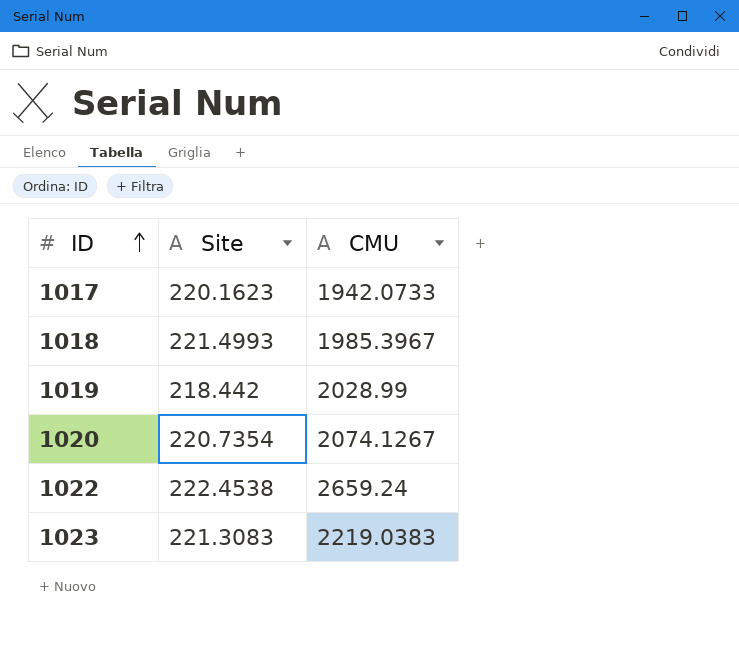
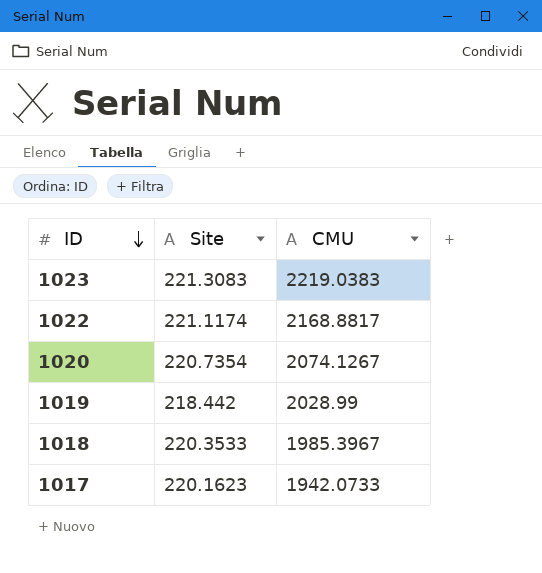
row order: ID ascending -> ID descending
1022 | Site: 222.4538 -> 221.1174
1022 | CMU: 2659.24 -> 2168.8817
1018 | Site: 221.4993 -> 220.3533

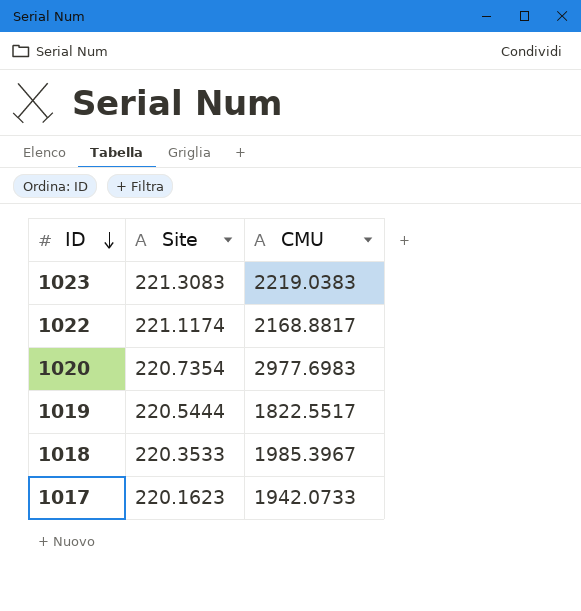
1020 | CMU: 2074.1267 -> 2977.6983
1019 | Site: 218.442 -> 220.5444
1019 | CMU: 2028.99 -> 1822.5517

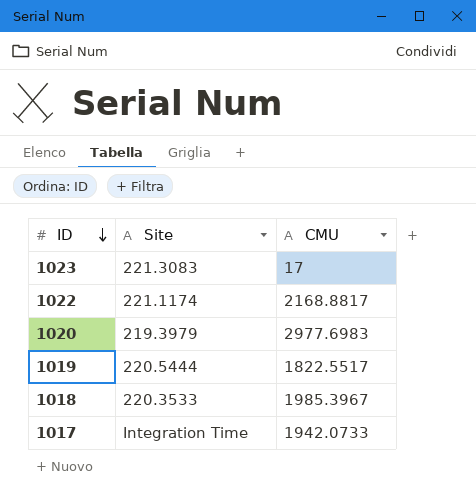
1023 | CMU: 2219.0383 -> 17
1020 | Site: 220.7354 -> 219.3979
1017 | Site: 220.1623 -> Integration Time

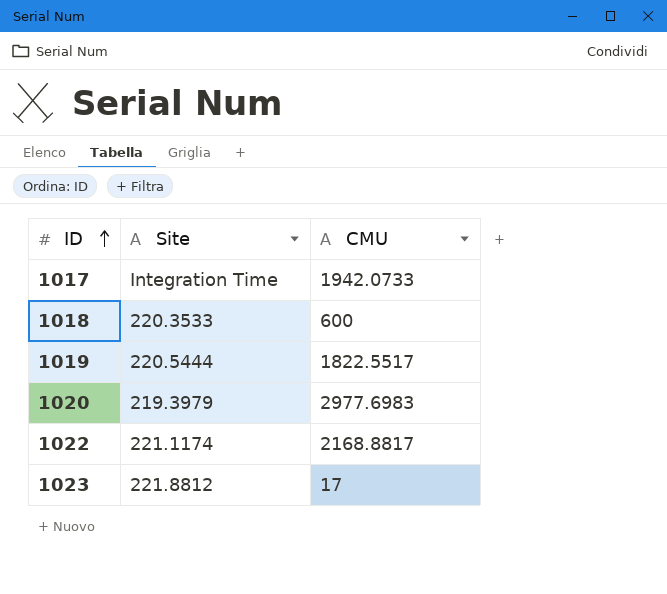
row order: ID descending -> ID ascending
1018 | CMU: 1985.3967 -> 600
1023 | Site: 221.3083 -> 221.8812

